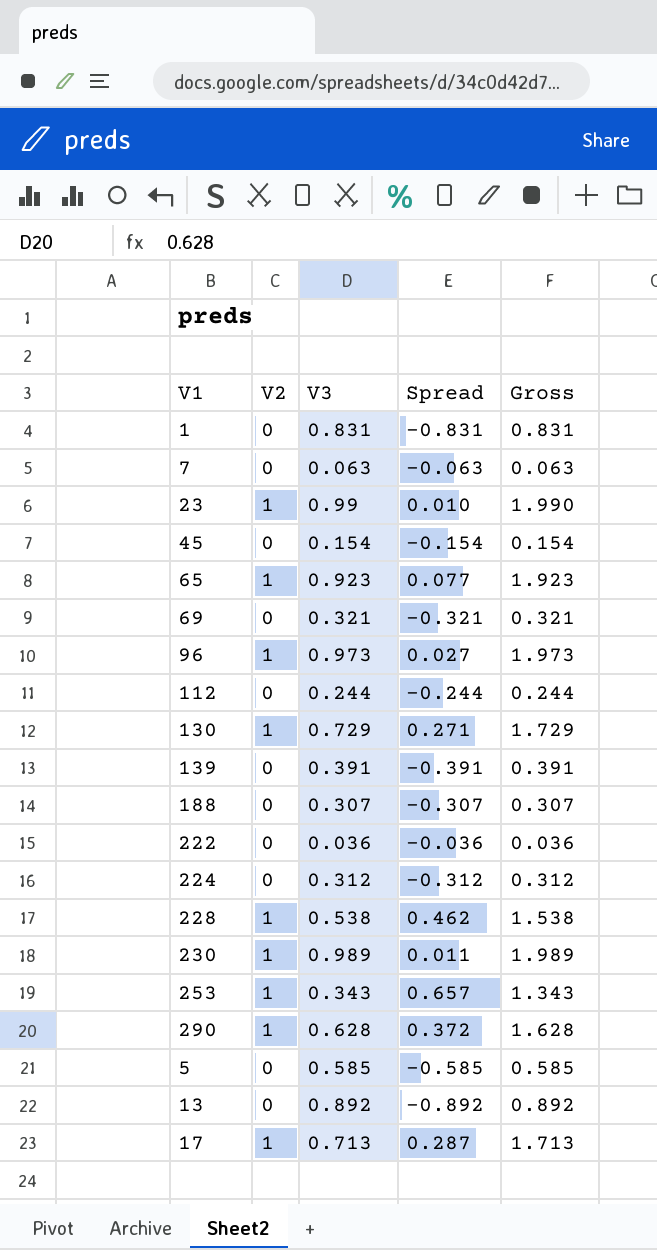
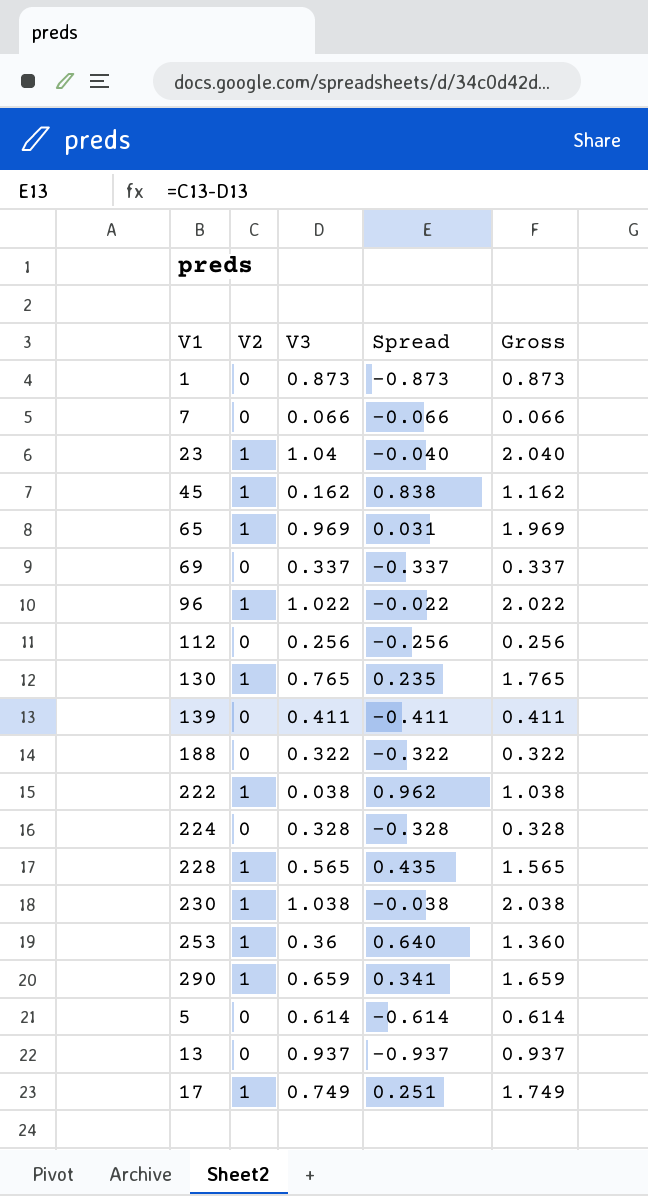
1 | V3: 0.831 -> 0.873
1 | Spread: -0.831 -> -0.873
1 | Gross: 0.831 -> 0.873
7 | V3: 0.063 -> 0.066
7 | Spread: -0.063 -> -0.066
7 | Gross: 0.063 -> 0.066
23 | V3: 0.99 -> 1.04
23 | Spread: 0.010 -> -0.040
23 | Gross: 1.990 -> 2.040
45 | V2: 0 -> 1
45 | V3: 0.154 -> 0.162
45 | Spread: -0.154 -> 0.838
45 | Gross: 0.154 -> 1.162
65 | V3: 0.923 -> 0.969
65 | Spread: 0.077 -> 0.031
65 | Gross: 1.923 -> 1.969
69 | V3: 0.321 -> 0.337
69 | Spread: -0.321 -> -0.337
69 | Gross: 0.321 -> 0.337
96 | V3: 0.973 -> 1.022
96 | Spread: 0.027 -> -0.022
96 | Gross: 1.973 -> 2.022
112 | V3: 0.244 -> 0.256
112 | Spread: -0.244 -> -0.256
112 | Gross: 0.244 -> 0.256
130 | V3: 0.729 -> 0.765
130 | Spread: 0.271 -> 0.235
130 | Gross: 1.729 -> 1.765
139 | V3: 0.391 -> 0.411
139 | Spread: -0.391 -> -0.411
139 | Gross: 0.391 -> 0.411
188 | V3: 0.307 -> 0.322
188 | Spread: -0.307 -> -0.322
188 | Gross: 0.307 -> 0.322
222 | V2: 0 -> 1
222 | V3: 0.036 -> 0.038
222 | Spread: -0.036 -> 0.962
222 | Gross: 0.036 -> 1.038
224 | V3: 0.312 -> 0.328
224 | Spread: -0.312 -> -0.328
224 | Gross: 0.312 -> 0.328
228 | V3: 0.538 -> 0.565
228 | Spread: 0.462 -> 0.435
228 | Gross: 1.538 -> 1.565
230 | V3: 0.989 -> 1.038
230 | Spread: 0.011 -> -0.038
230 | Gross: 1.989 -> 2.038
253 | V3: 0.343 -> 0.36
253 | Spread: 0.657 -> 0.640
253 | Gross: 1.343 -> 1.360
290 | V3: 0.628 -> 0.659
290 | Spread: 0.372 -> 0.341
290 | Gross: 1.628 -> 1.659
5 | V3: 0.585 -> 0.614
5 | Spread: -0.585 -> -0.614
5 | Gross: 0.585 -> 0.614
13 | V3: 0.892 -> 0.937
13 | Spread: -0.892 -> -0.937
13 | Gross: 0.892 -> 0.937
17 | V3: 0.713 -> 0.749
17 | Spread: 0.287 -> 0.251
17 | Gross: 1.713 -> 1.749

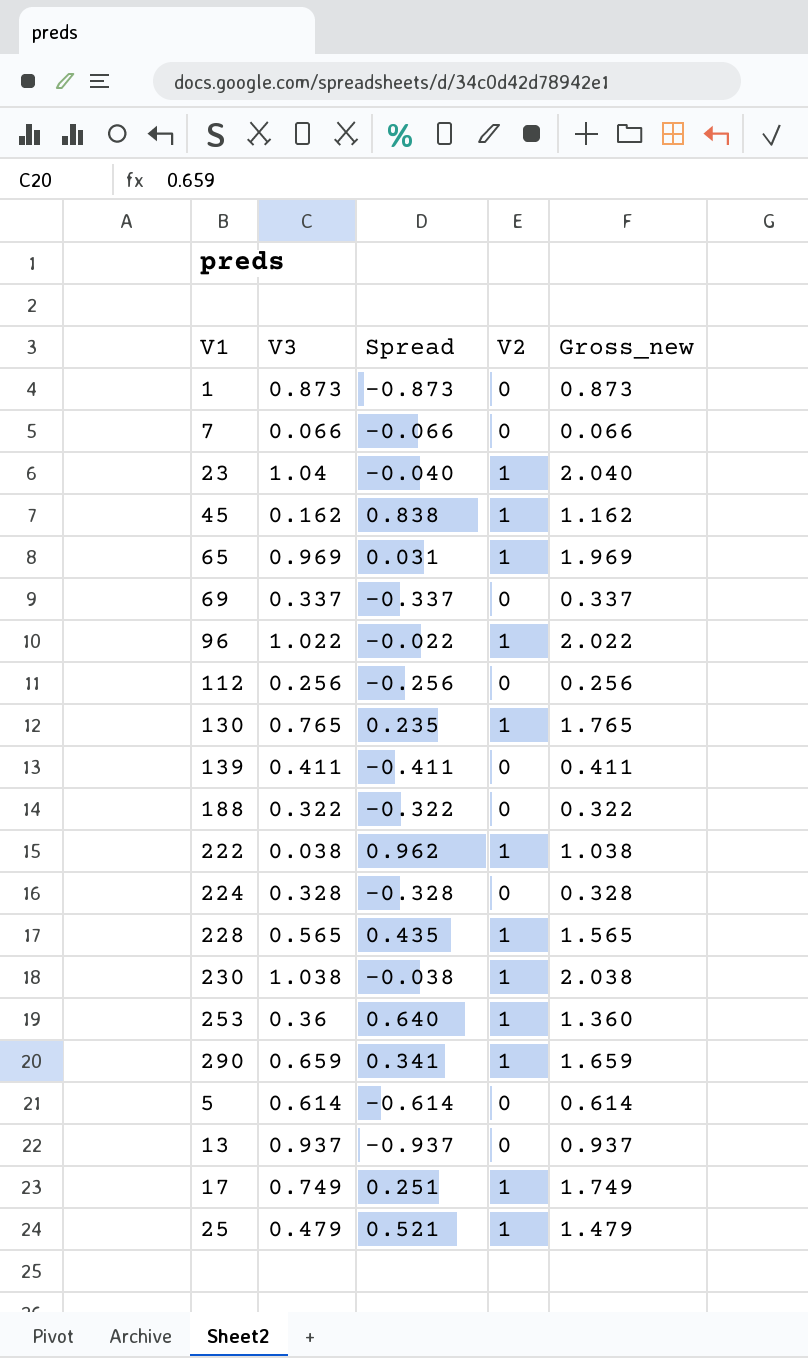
column V2 | position: 2 -> 4
column name: Gross -> Gross_new
row 25: none -> 0.479 | 0.521 | 1 | 1.479

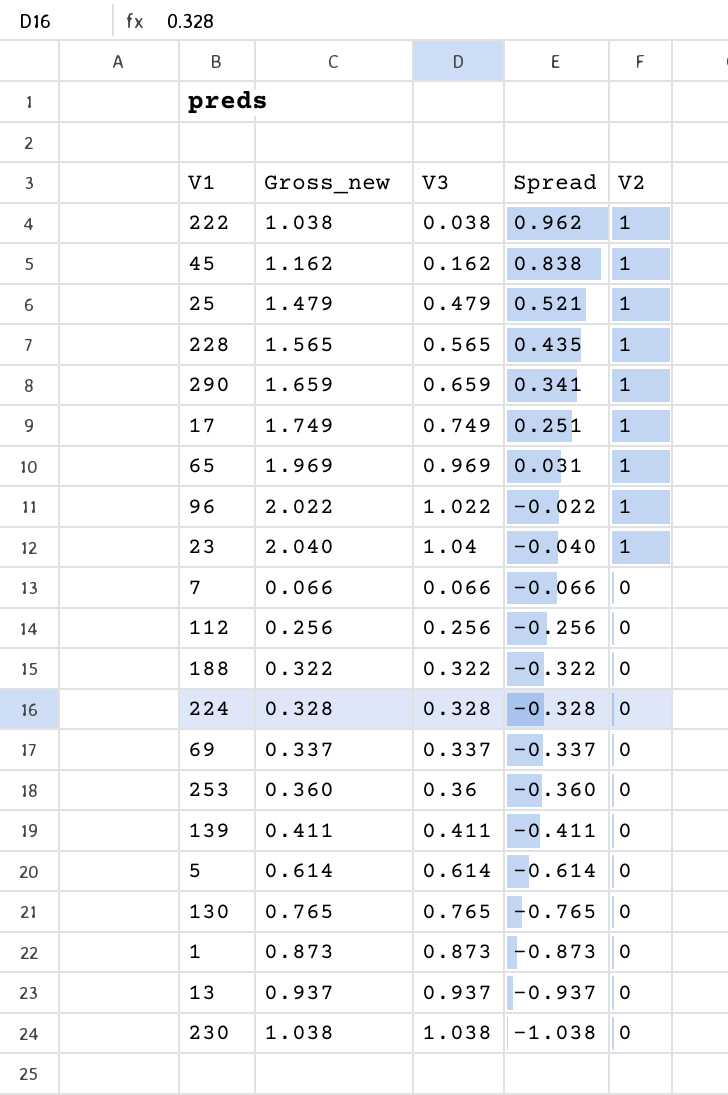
row order: none -> Spread descending
column Gross_new | position: 5 -> 2
253 | Gross_new: 1.360 -> 0.360
253 | Spread: 0.640 -> -0.360
253 | V2: 1 -> 0
130 | Gross_new: 1.765 -> 0.765
130 | Spread: 0.235 -> -0.765
130 | V2: 1 -> 0
230 | Gross_new: 2.038 -> 1.038
230 | Spread: -0.038 -> -1.038
230 | V2: 1 -> 0

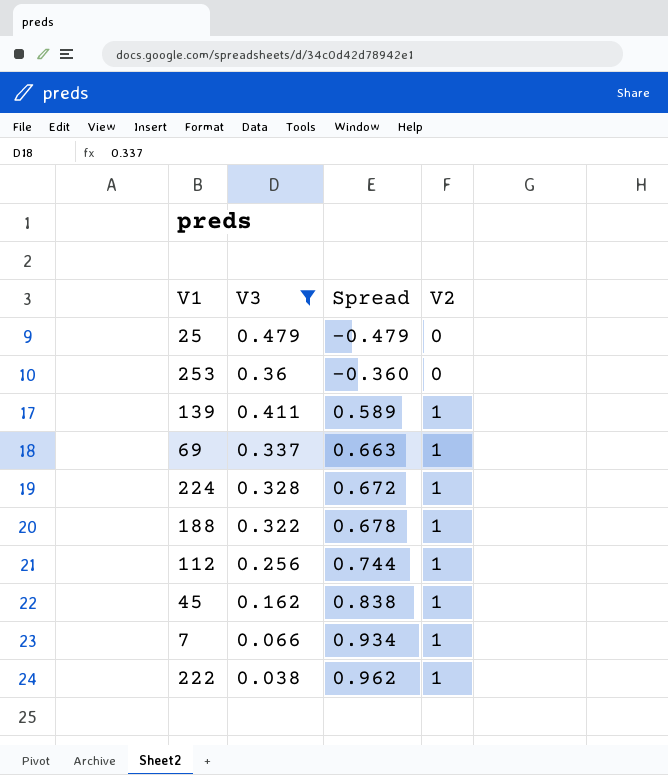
filter: none -> V3 <= 0.479
row order: Spread descending -> Spread ascending
column Gross_new | formula: [V3] + [V2] -> none
25 | Spread: 0.521 -> -0.479
25 | V2: 1 -> 0
139 | Spread: -0.411 -> 0.589
139 | V2: 0 -> 1
69 | Spread: -0.337 -> 0.663
69 | V2: 0 -> 1
224 | Spread: -0.328 -> 0.672
224 | V2: 0 -> 1
188 | Spread: -0.322 -> 0.678
188 | V2: 0 -> 1
112 | Spread: -0.256 -> 0.744
112 | V2: 0 -> 1
7 | Spread: -0.066 -> 0.934
7 | V2: 0 -> 1

